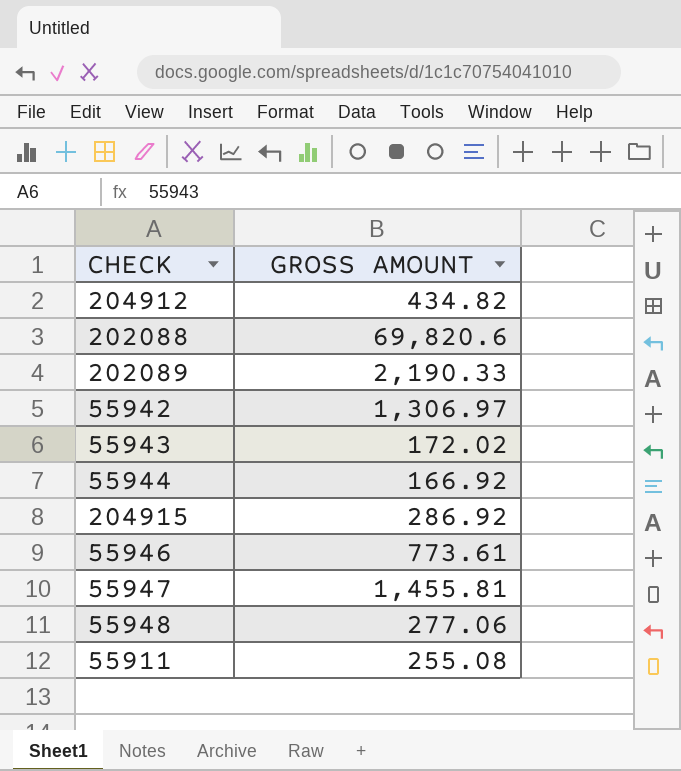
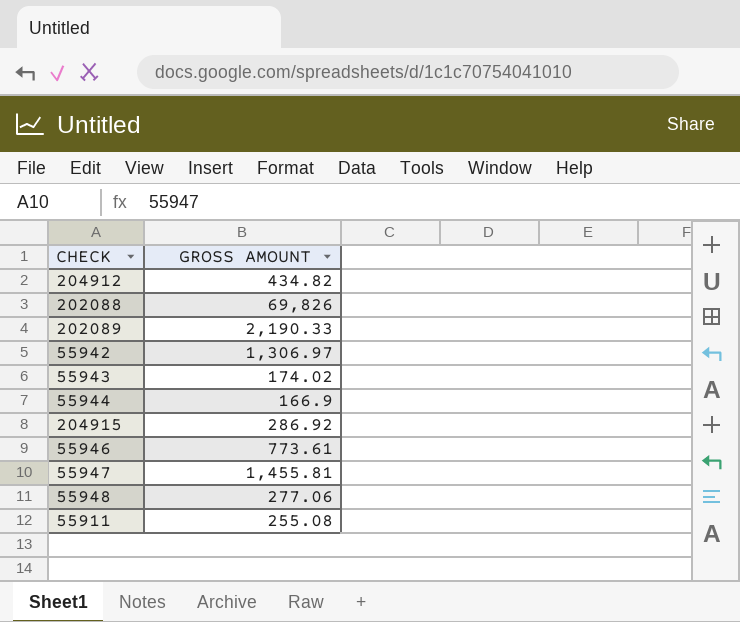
202088 | GROSS AMOUNT: 69,820.6 -> 69,826
55943 | GROSS AMOUNT: 172.02 -> 174.02
55944 | GROSS AMOUNT: 166.92 -> 166.9

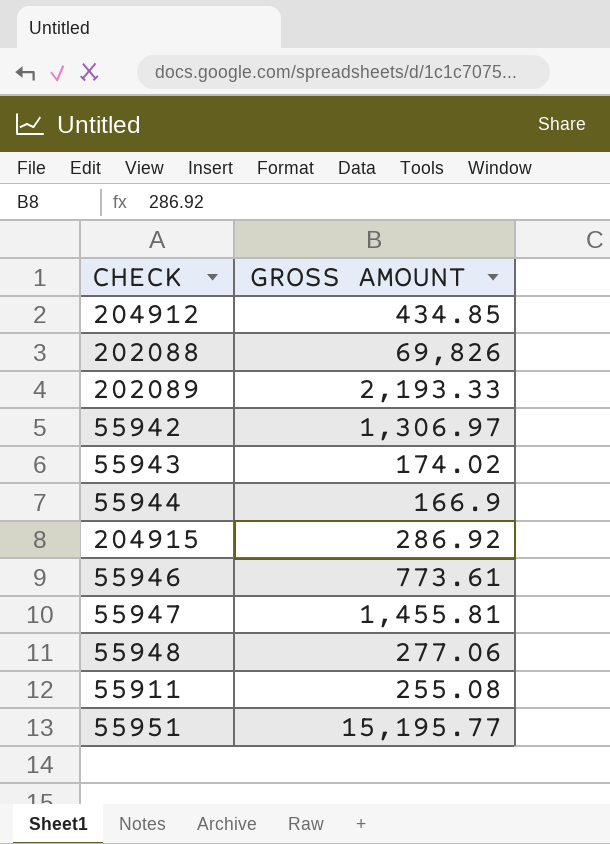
204912 | GROSS AMOUNT: 434.82 -> 434.85
202089 | GROSS AMOUNT: 2,190.33 -> 2,193.33
row 55951: none -> 15,195.77

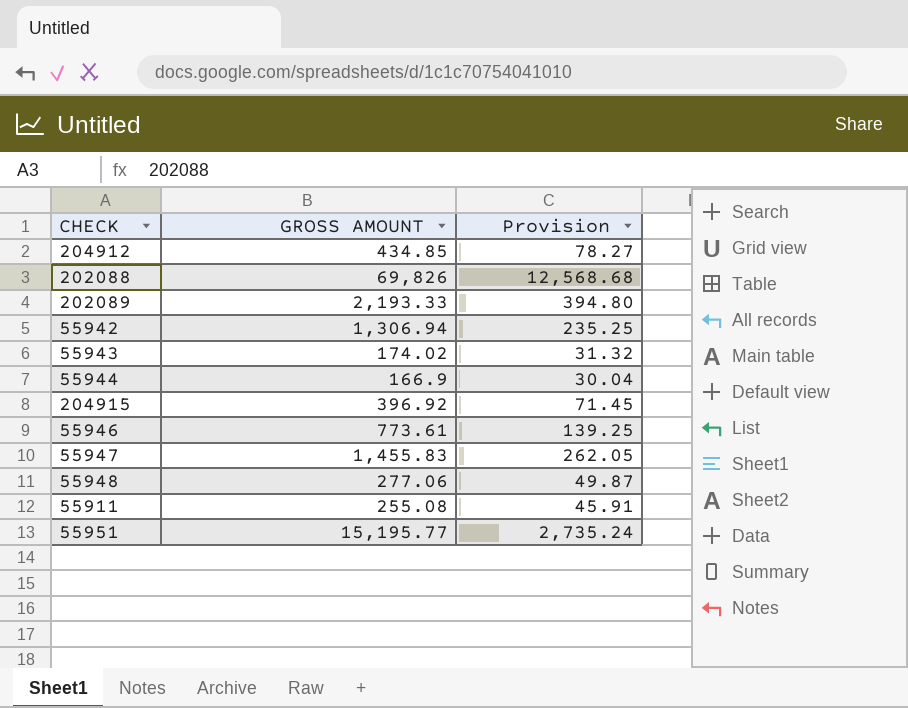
column Provision | formula: none -> [GROSS AMOUNT] * 0.18
55942 | GROSS AMOUNT: 1,306.97 -> 1,306.94
204915 | GROSS AMOUNT: 286.92 -> 396.92
55947 | GROSS AMOUNT: 1,455.81 -> 1,455.83

